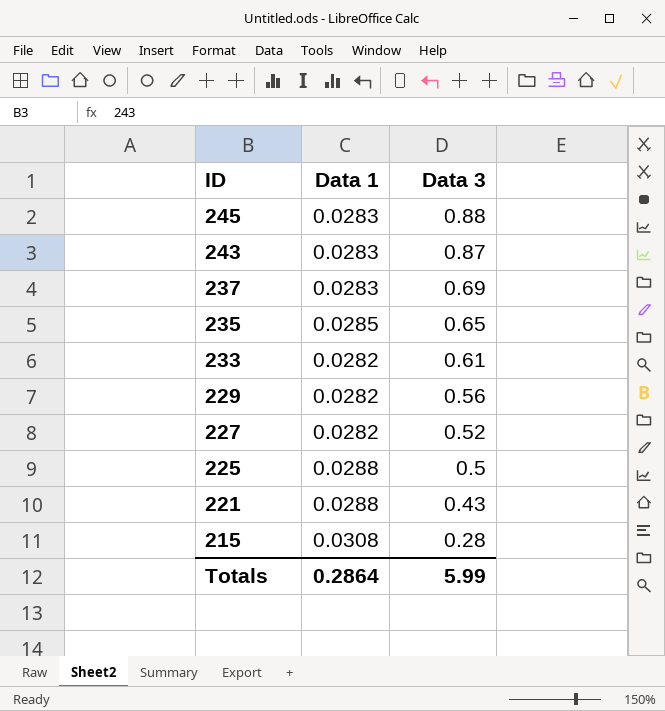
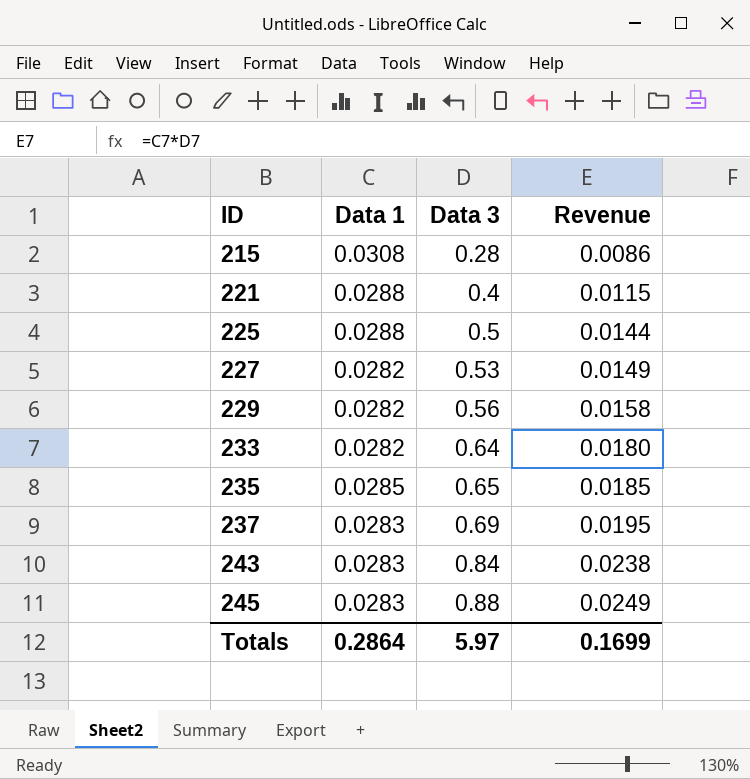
row order: ID descending -> ID ascending
column Revenue | formula: none -> [Data 1] * [Data 3]
221 | Data 3: 0.43 -> 0.4
227 | Data 3: 0.52 -> 0.53
233 | Data 3: 0.61 -> 0.64
243 | Data 3: 0.87 -> 0.84
Totals | Data 3: 5.99 -> 5.97

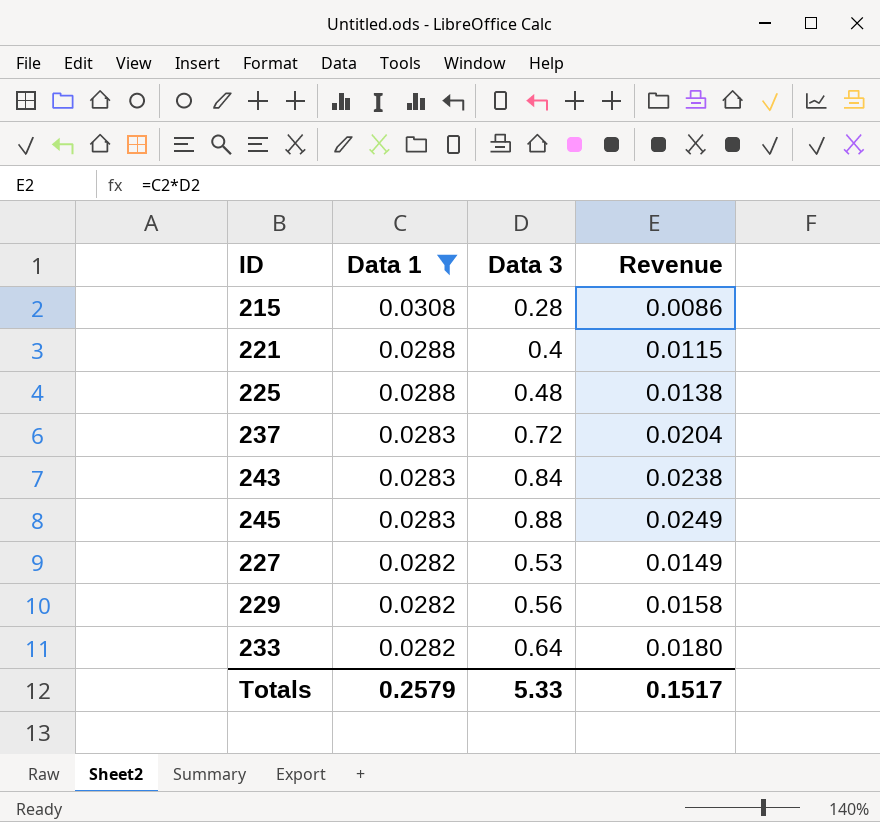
filter: none -> Data 1 != 0.0285
row order: ID ascending -> Data 1 descending
225 | Data 3: 0.5 -> 0.48
225 | Revenue: 0.0144 -> 0.0138
237 | Data 3: 0.69 -> 0.72
237 | Revenue: 0.0195 -> 0.0204
Totals | Data 1: 0.2864 -> 0.2579
Totals | Data 3: 5.97 -> 5.33
Totals | Revenue: 0.1699 -> 0.1517

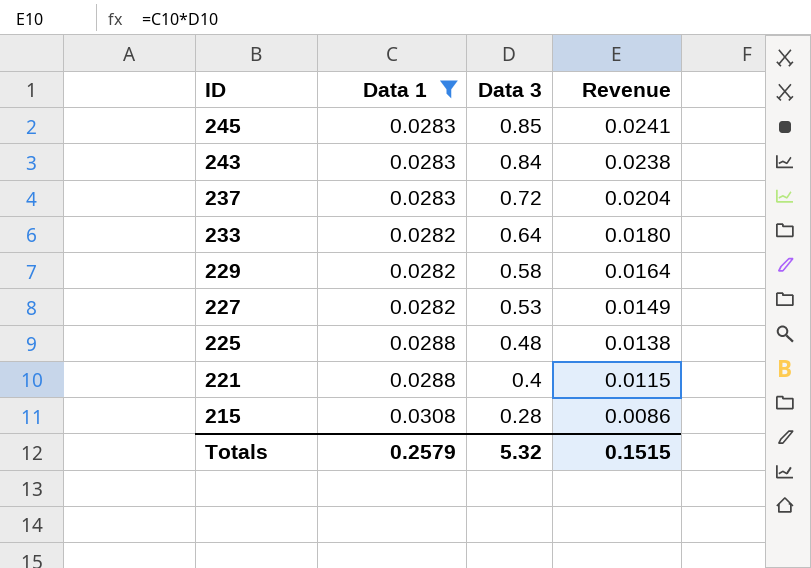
row order: Data 1 descending -> ID descending
245 | Data 3: 0.88 -> 0.85
245 | Revenue: 0.0249 -> 0.0241
229 | Data 3: 0.56 -> 0.58
229 | Revenue: 0.0158 -> 0.0164
Totals | Data 3: 5.33 -> 5.32
Totals | Revenue: 0.1517 -> 0.1515

